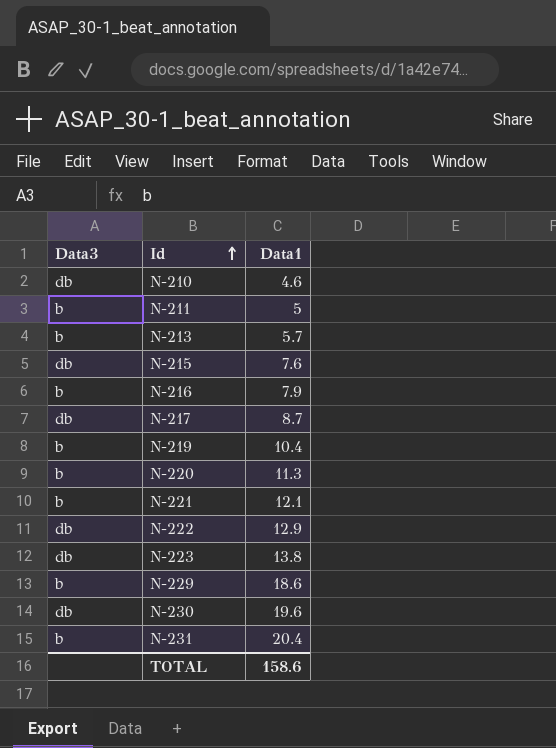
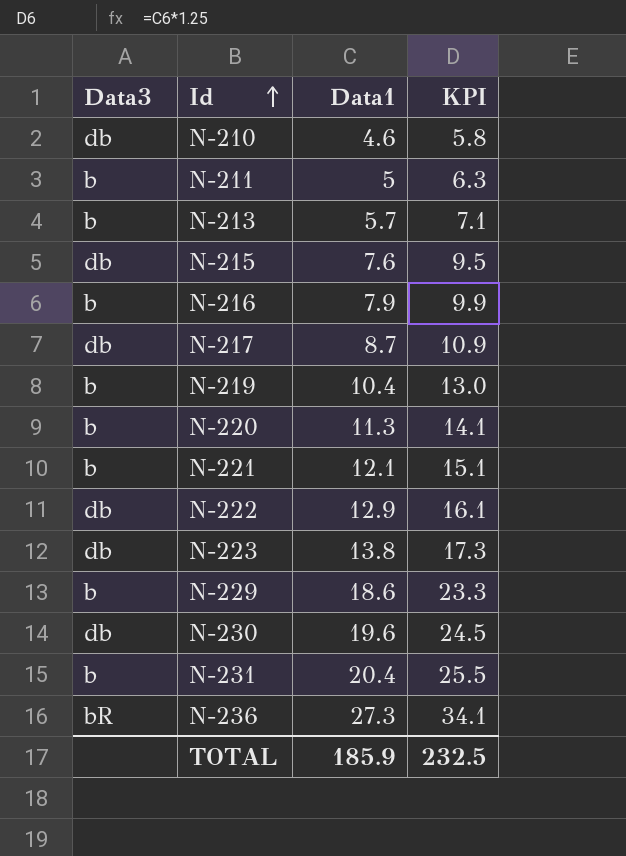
column KPI | formula: none -> [Data1] * 1.25
row N-236: none -> bR | 27.3 | 34.1
TOTAL | Data1: 158.6 -> 185.9

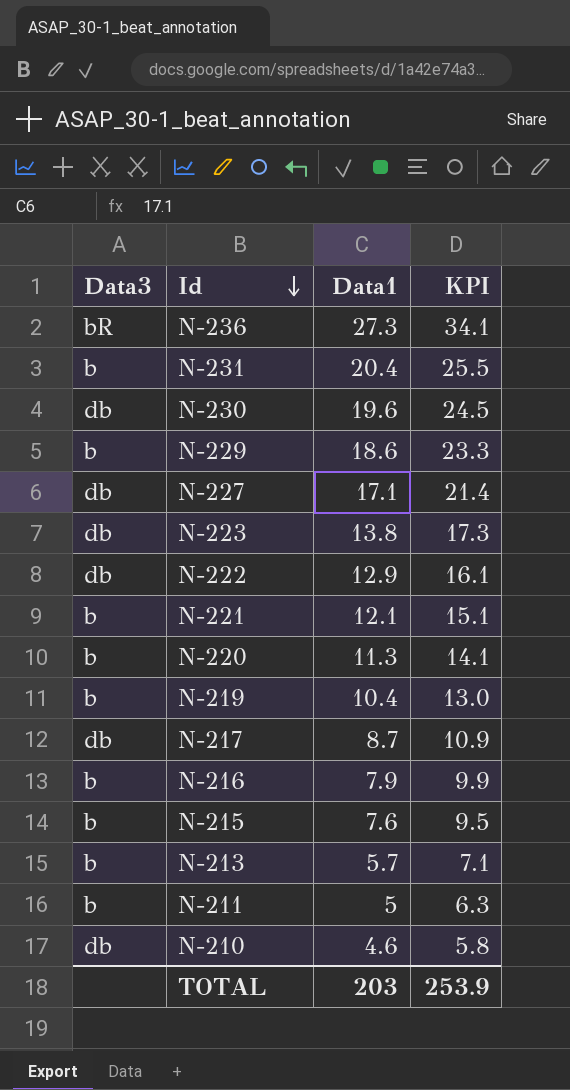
row order: Id ascending -> Id descending
row N-227: none -> db | 17.1 | 21.4
N-215 | Data3: db -> b
TOTAL | Data1: 185.9 -> 203
TOTAL | KPI: 232.5 -> 253.9

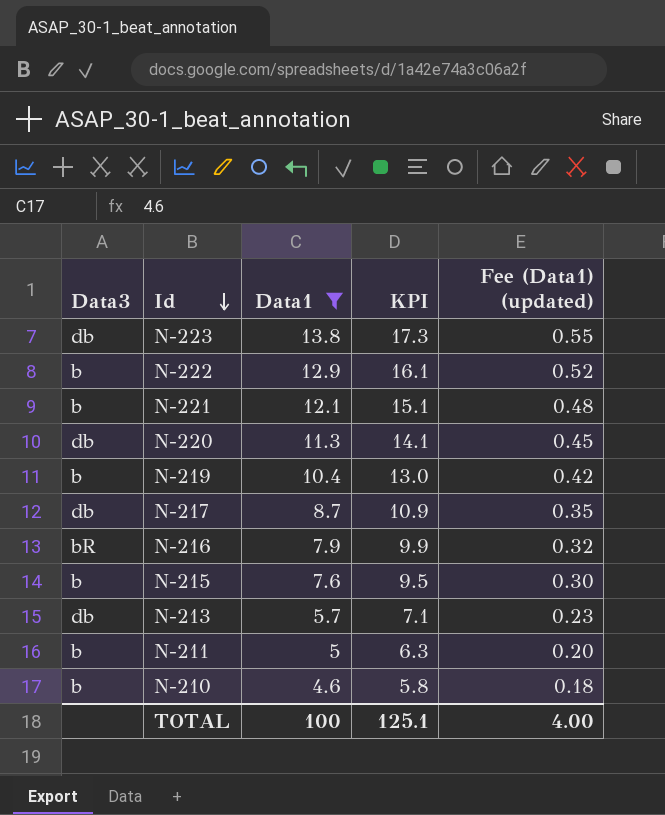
filter: none -> Data1 <= 13.8
column Fee (Data1) (updated) | formula: none -> [Data1] * 0.04
N-222 | Data3: db -> b
N-220 | Data3: b -> db
N-216 | Data3: b -> bR
N-213 | Data3: b -> db
N-210 | Data3: db -> b
TOTAL | Data1: 203 -> 100
TOTAL | KPI: 253.9 -> 125.1

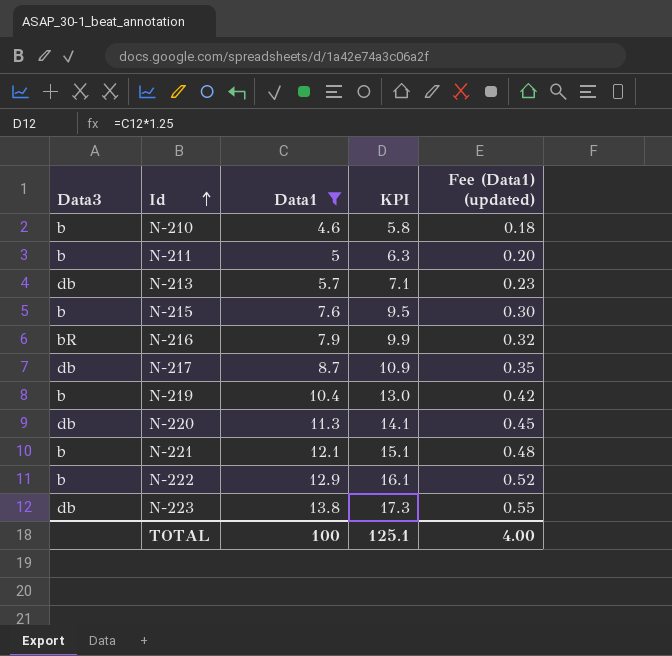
row order: Id descending -> Id ascending

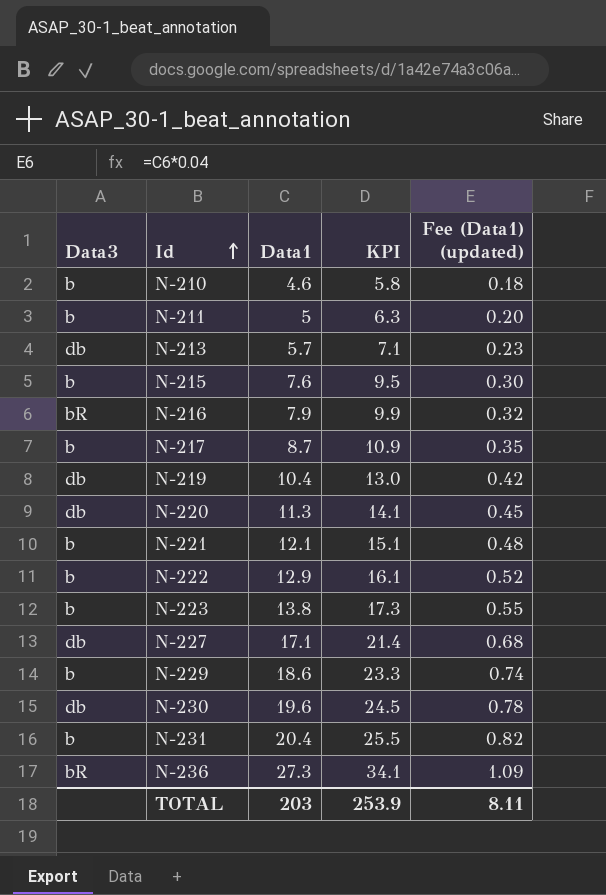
filter: Data1 <= 13.8 -> none
N-217 | Data3: db -> b
N-219 | Data3: b -> db
N-223 | Data3: db -> b
TOTAL | Data1: 100 -> 203
TOTAL | KPI: 125.1 -> 253.9
TOTAL | Fee (Data1) (updated): 4.00 -> 8.11

